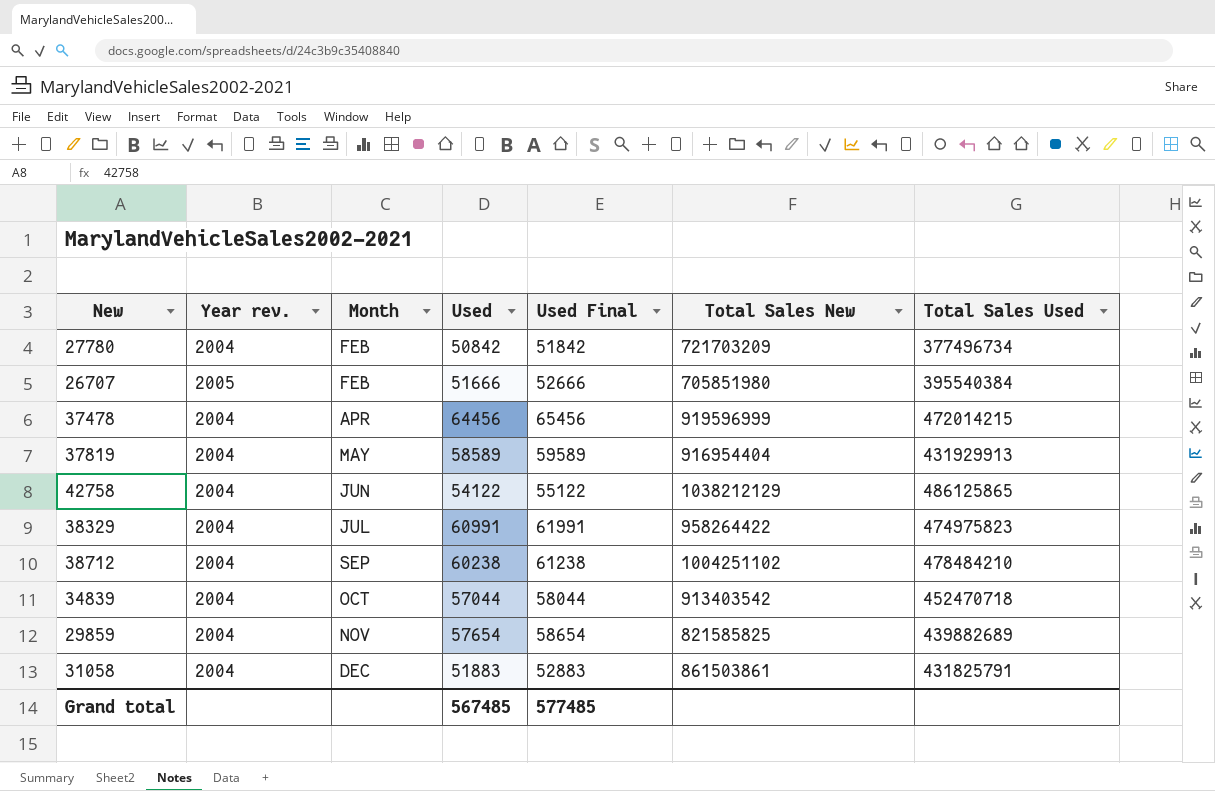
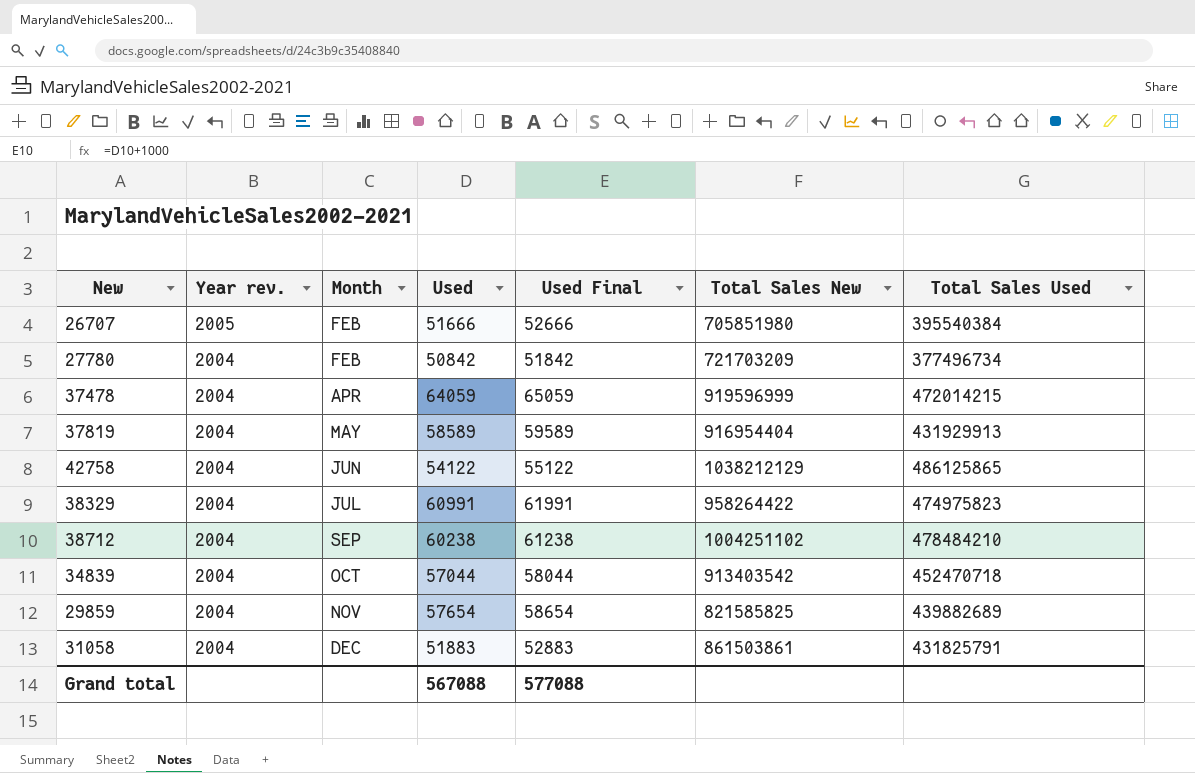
row order: Month ascending -> Year rev. descending
37478 | Used: 64456 -> 64059
37478 | Used Final: 65456 -> 65059
Grand total | Used: 567485 -> 567088
Grand total | Used Final: 577485 -> 577088

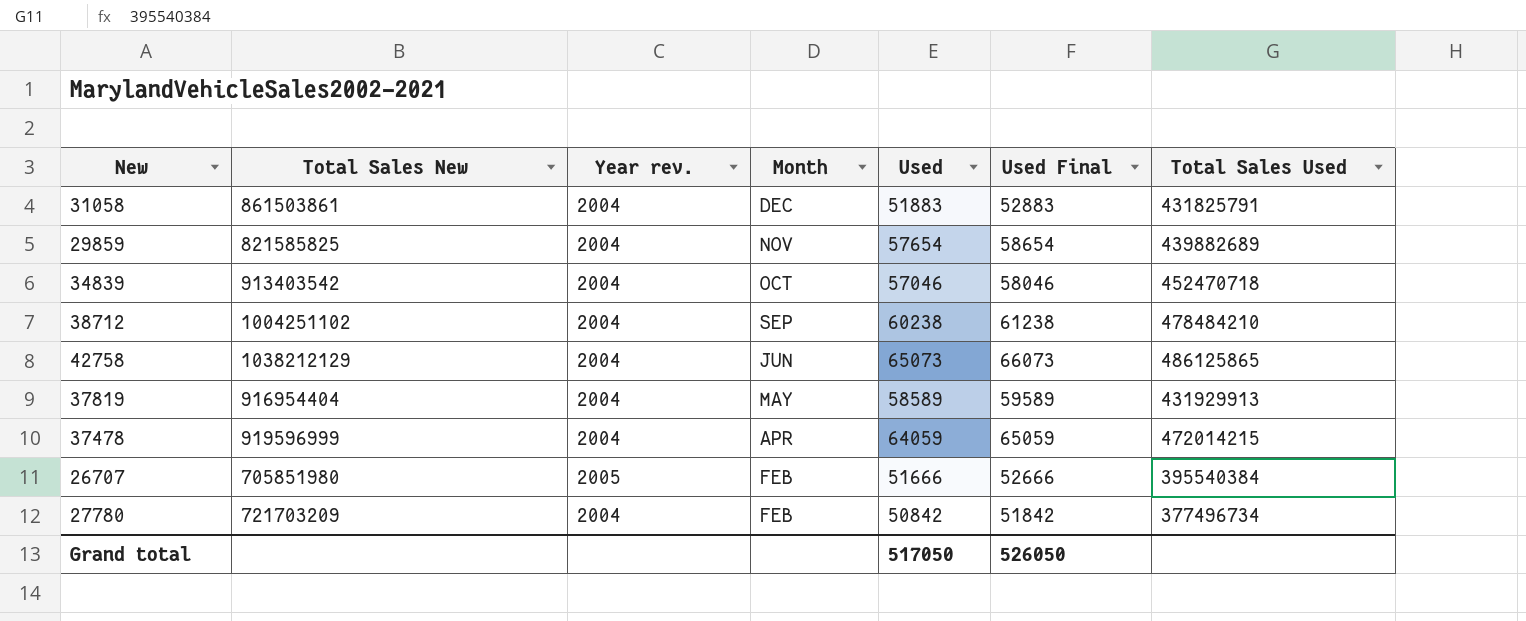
row order: Year rev. descending -> Month descending
column Total Sales New | position: 6 -> 2
row 38329: 2004 | JUL | 60991 | 61991 | 958264422 | 474975823 -> none
34839 | Used: 57044 -> 57046
34839 | Used Final: 58044 -> 58046
42758 | Used: 54122 -> 65073
42758 | Used Final: 55122 -> 66073
Grand total | Used: 567088 -> 517050
Grand total | Used Final: 577088 -> 526050

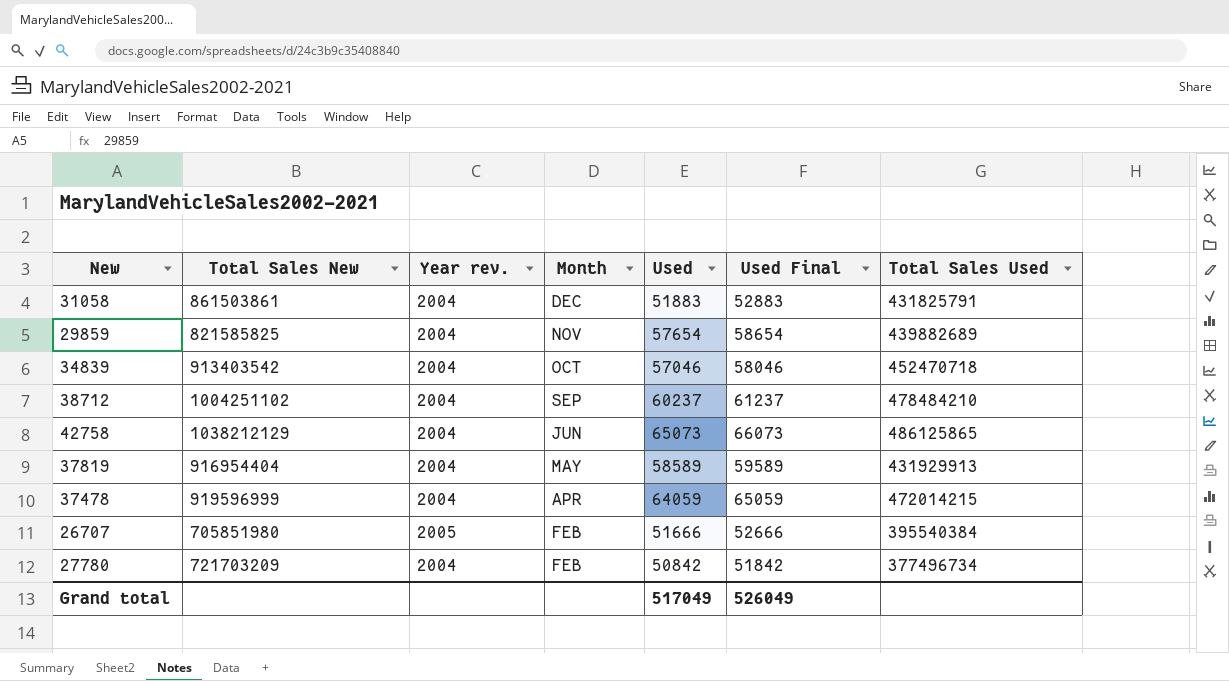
38712 | Used: 60238 -> 60237
38712 | Used Final: 61238 -> 61237
Grand total | Used: 517050 -> 517049
Grand total | Used Final: 526050 -> 526049

